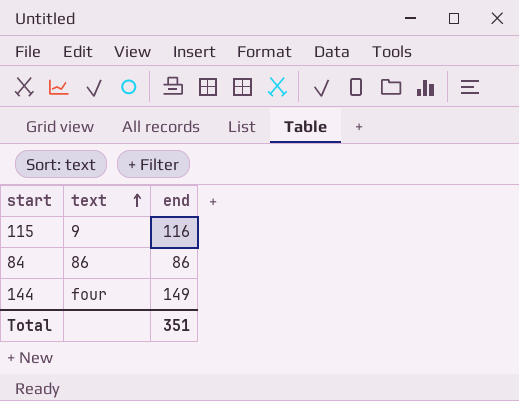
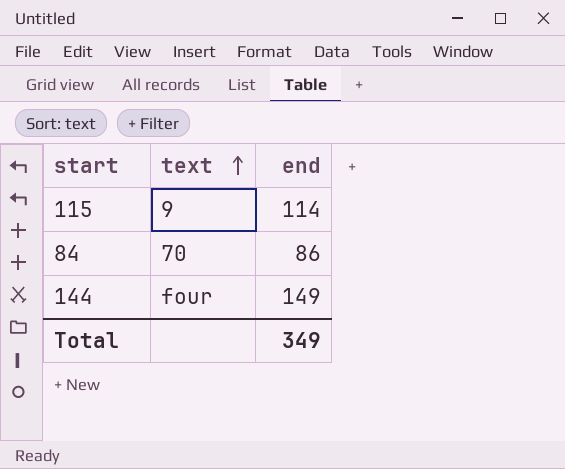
115 | end: 116 -> 114
84 | text: 86 -> 70
Total | end: 351 -> 349

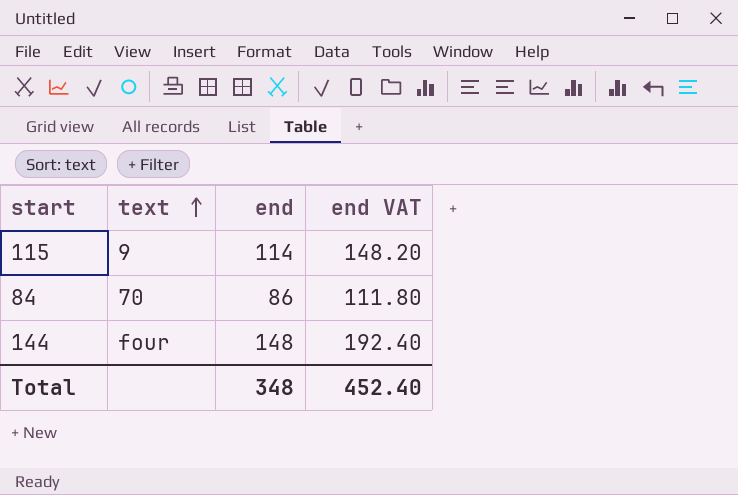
column end VAT | formula: none -> [end] * 1.3
144 | end: 149 -> 148
Total | end: 349 -> 348

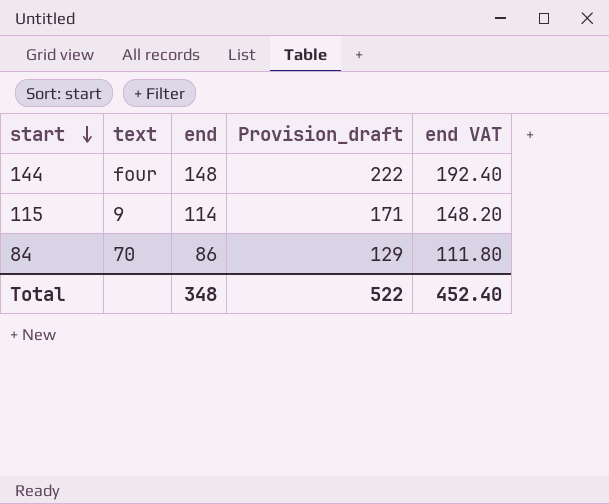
row order: text ascending -> start descending
column Provision_draft | formula: none -> [end] * 1.5

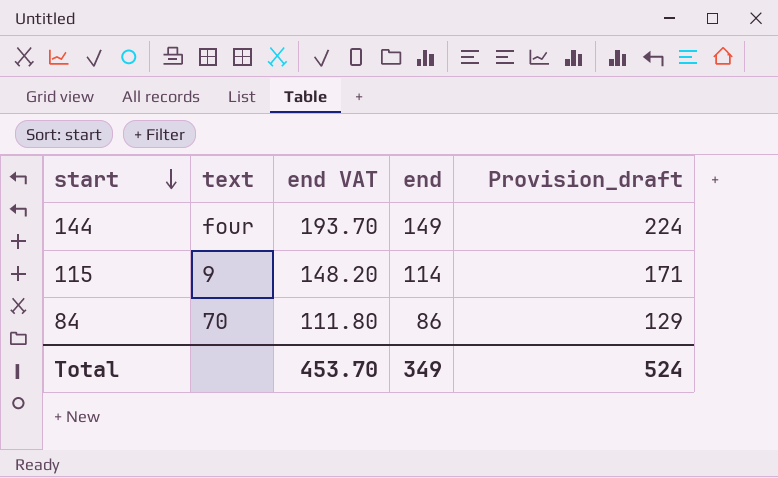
column end VAT | position: 5 -> 3
144 | end VAT: 192.40 -> 193.70
144 | end: 148 -> 149
144 | Provision_draft: 222 -> 224
Total | end VAT: 452.40 -> 453.70
Total | end: 348 -> 349
Total | Provision_draft: 522 -> 524

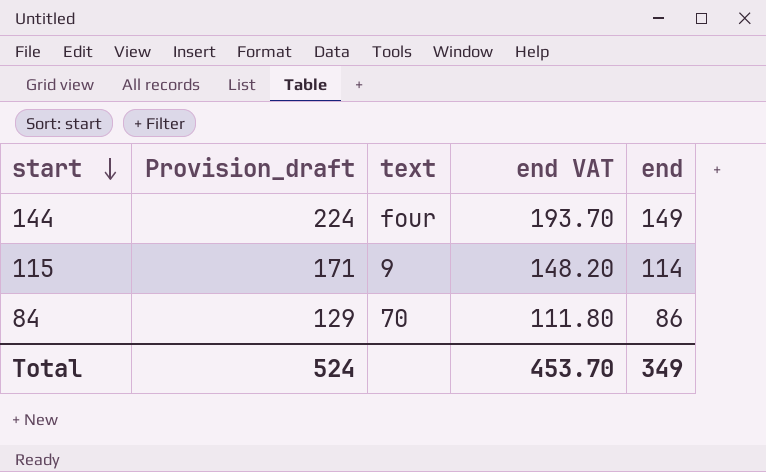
column Provision_draft | position: 5 -> 2

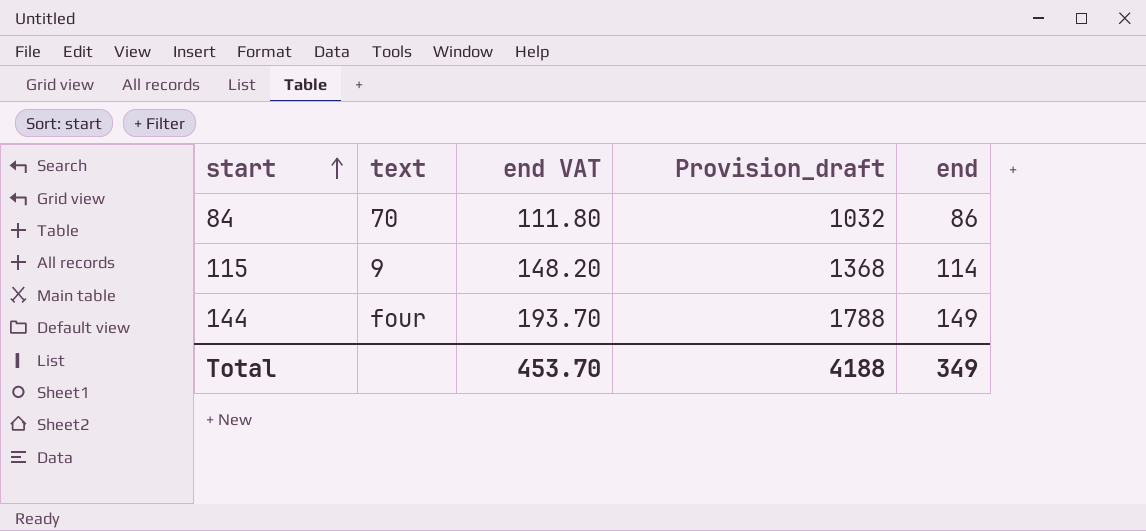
row order: start descending -> start ascending
column Provision_draft | formula: [end] * 1.5 -> [end] * 12
column Provision_draft | position: 2 -> 4
Total | Provision_draft: 524 -> 4188

